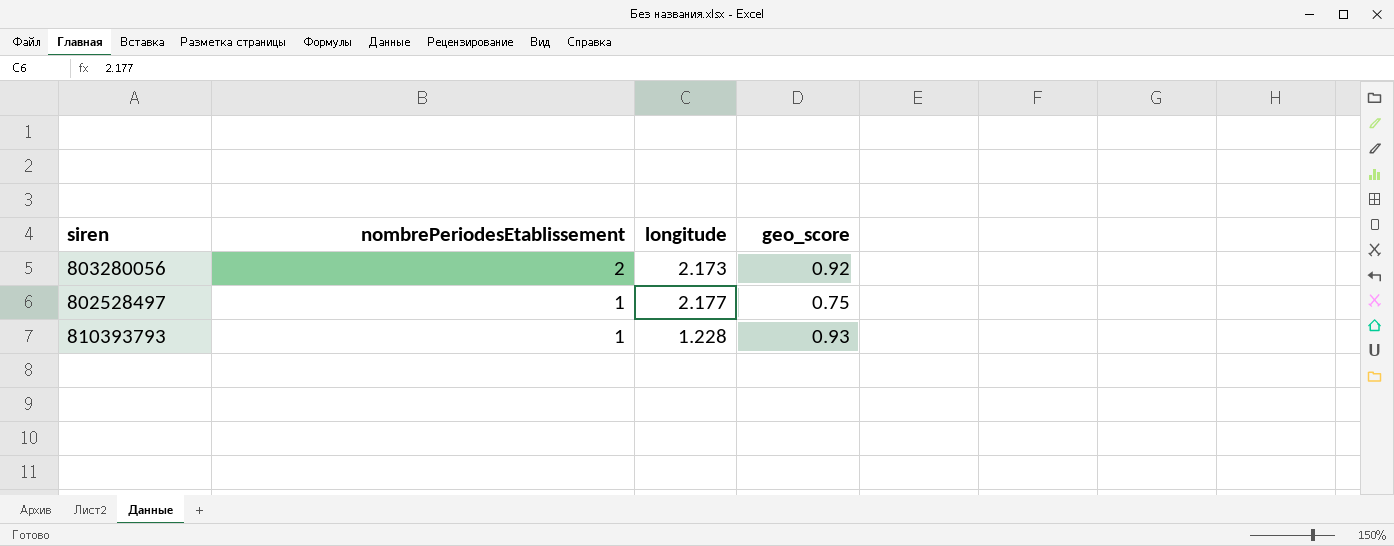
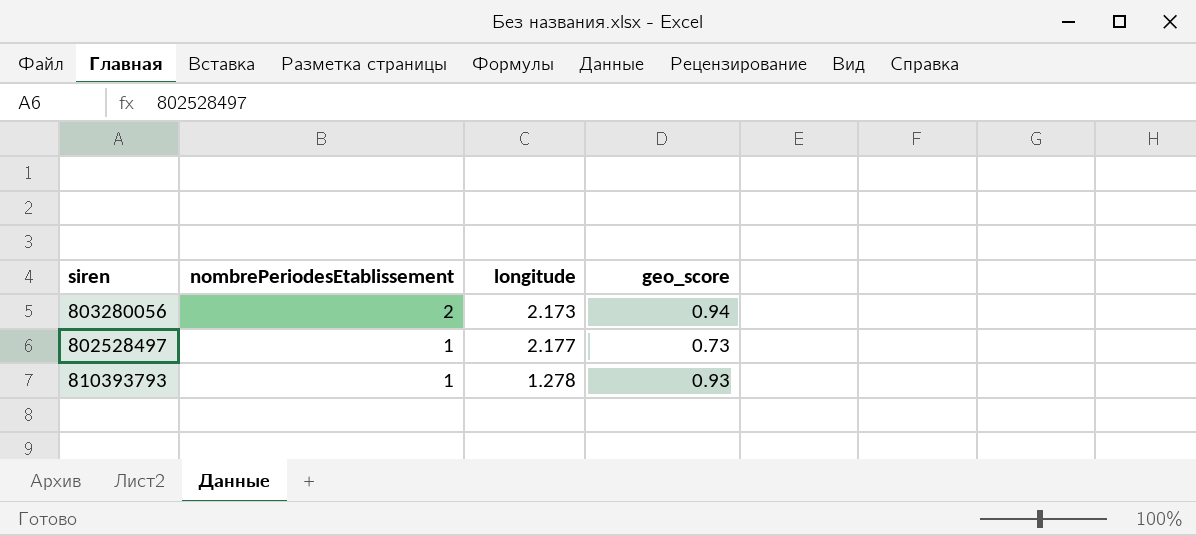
803280056 | geo_score: 0.92 -> 0.94
802528497 | geo_score: 0.75 -> 0.73
810393793 | longitude: 1.228 -> 1.278

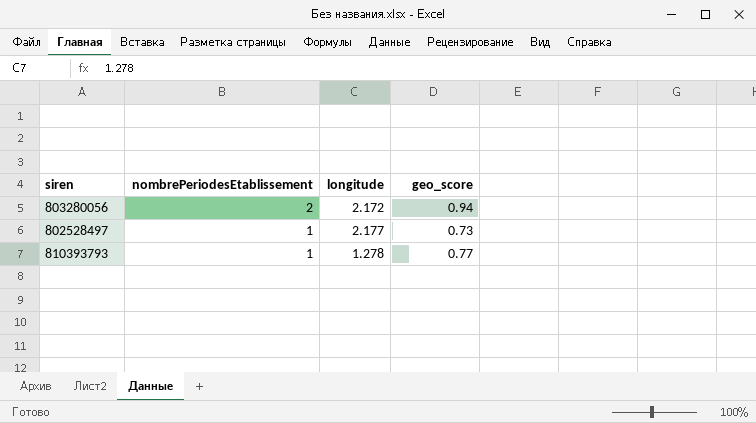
803280056 | longitude: 2.173 -> 2.172
810393793 | geo_score: 0.93 -> 0.77

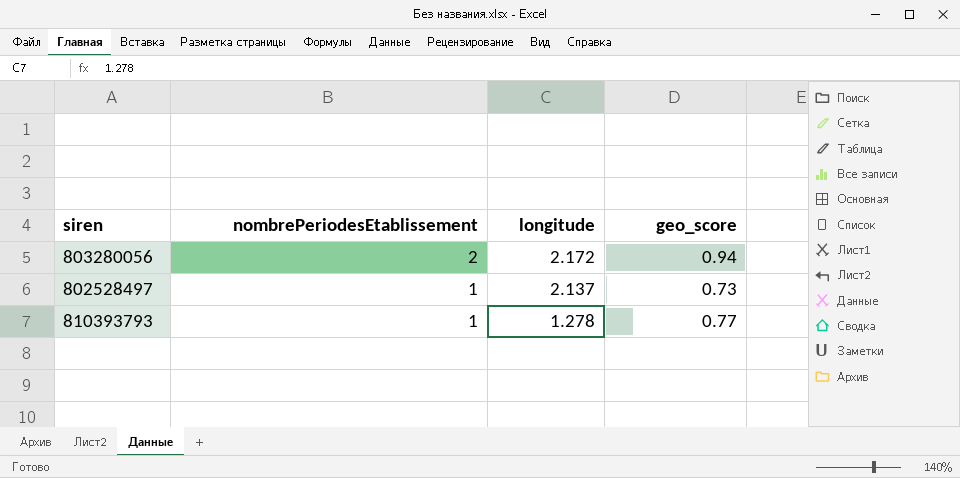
802528497 | longitude: 2.177 -> 2.137

